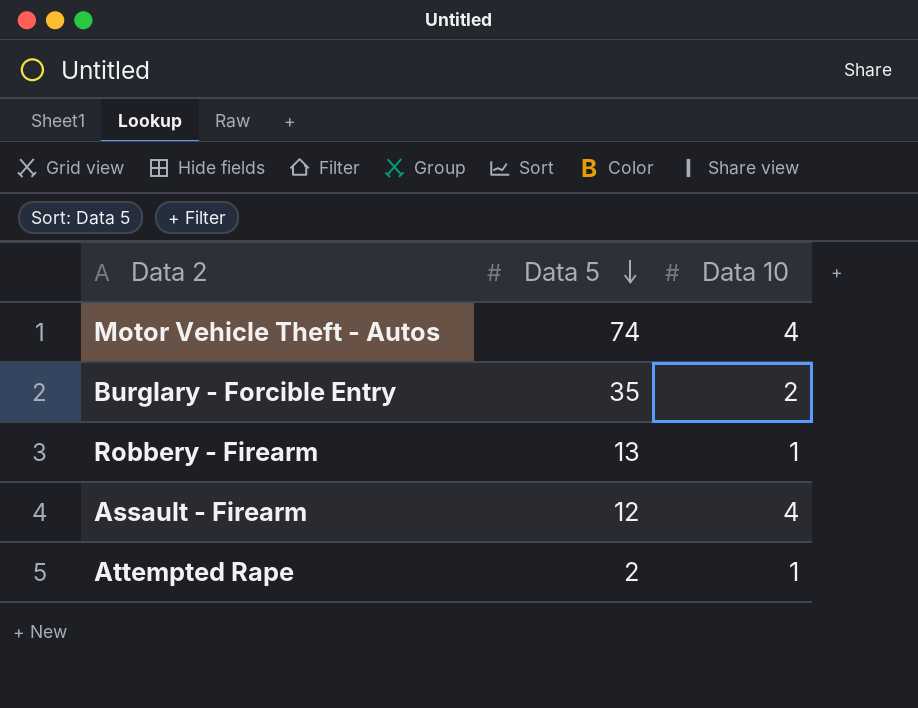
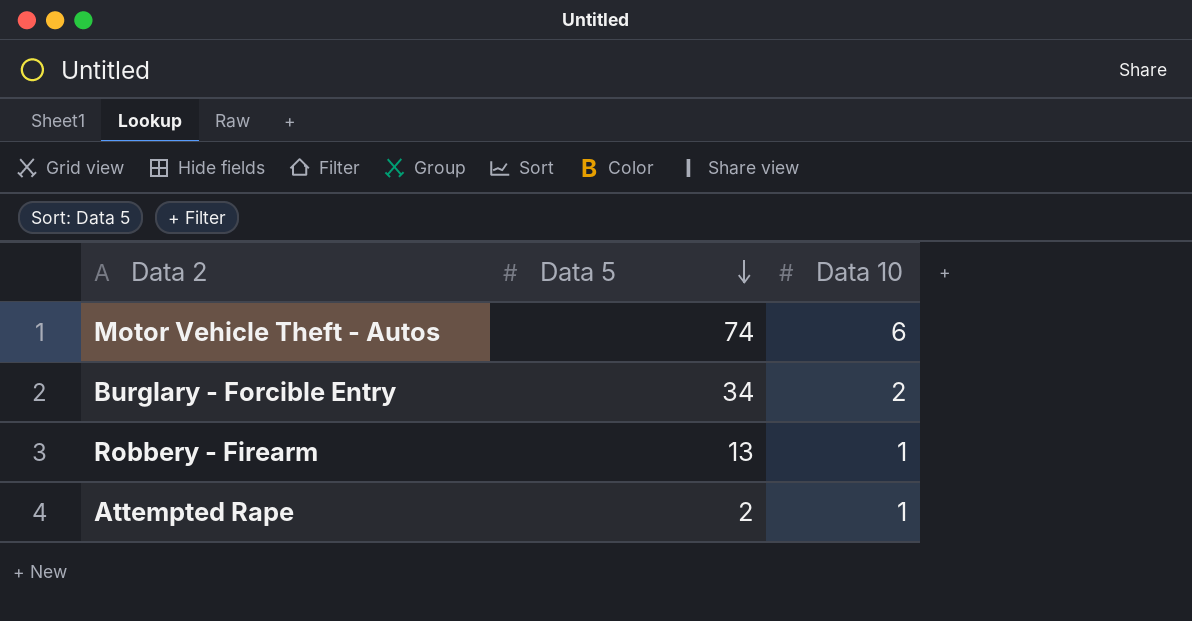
row Assault - Firearm: 12 | 4 -> none
Motor Vehicle Theft - Autos | Data 10: 4 -> 6
Burglary - Forcible Entry | Data 5: 35 -> 34

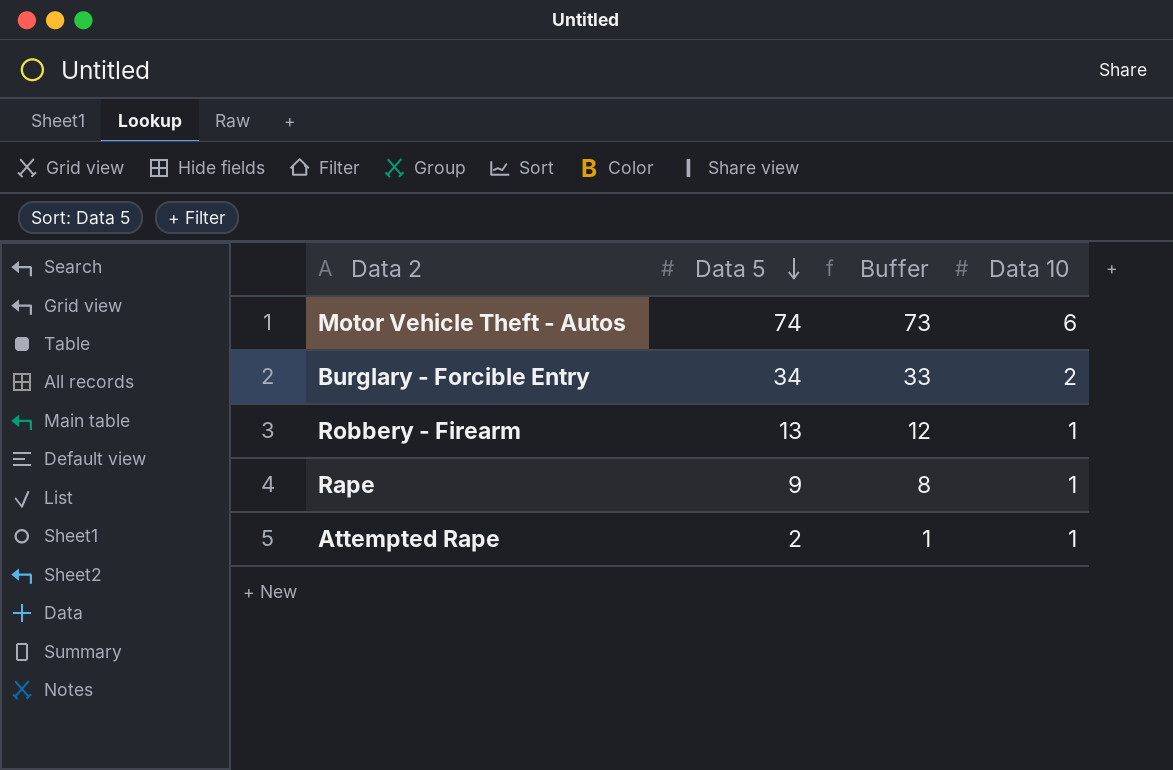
column Buffer | formula: none -> [Data 5] - 1
row Rape: none -> 9 | 8 | 1

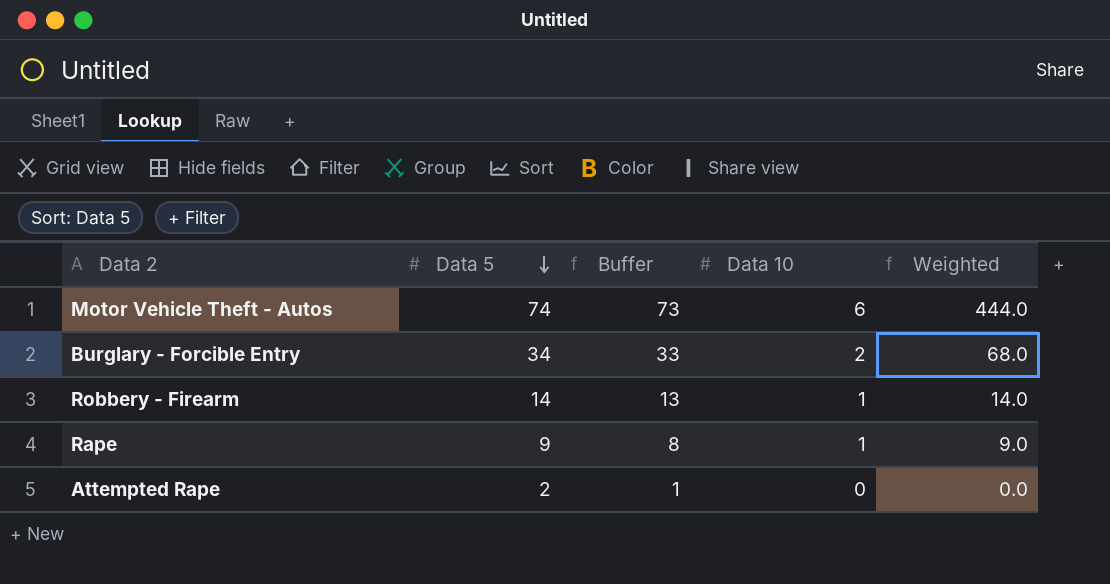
column Weighted | formula: none -> [Data 5] * [Data 10]
Robbery - Firearm | Data 5: 13 -> 14
Robbery - Firearm | Buffer: 12 -> 13
Attempted Rape | Data 10: 1 -> 0

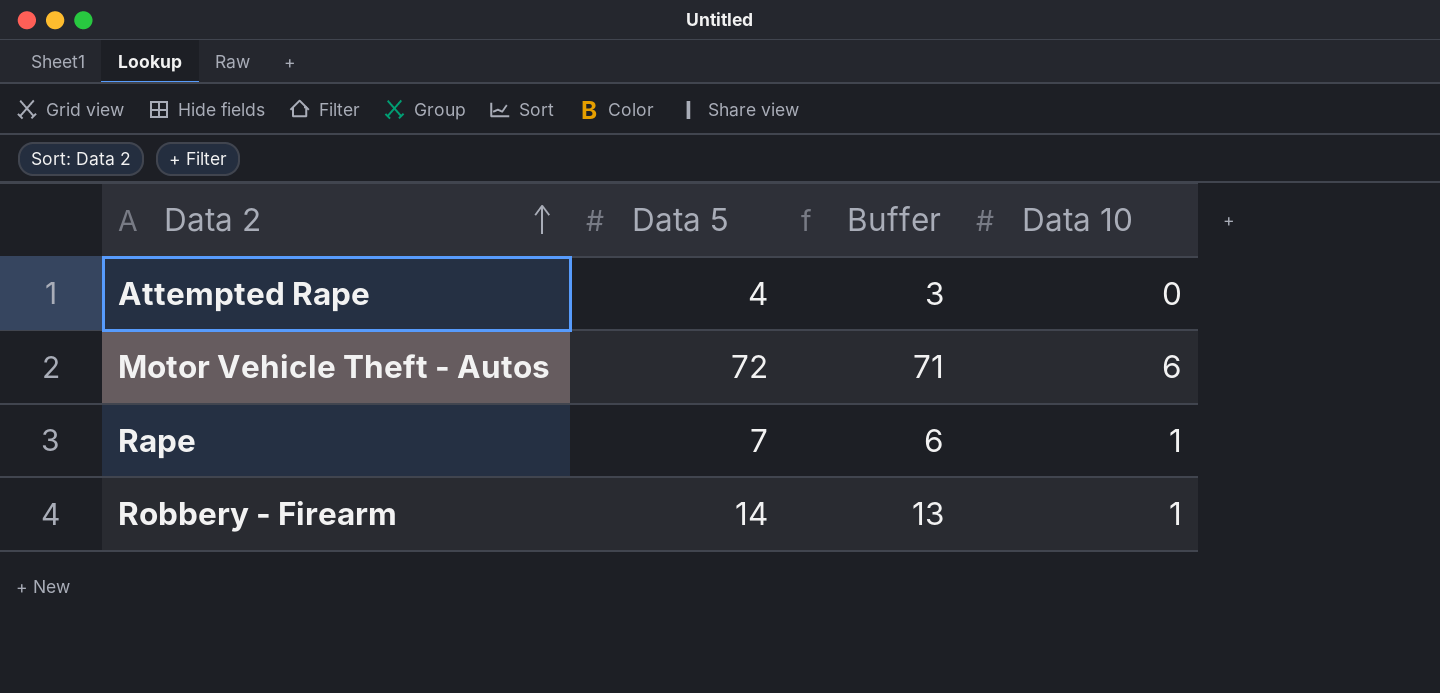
row order: Data 5 descending -> Data 2 ascending
column Weighted | formula: [Data 5] * [Data 10] -> none
row Burglary - Forcible Entry: 34 | 33 | 2 | 68.0 -> none
Attempted Rape | Data 5: 2 -> 4
Attempted Rape | Buffer: 1 -> 3
Motor Vehicle Theft - Autos | Data 5: 74 -> 72
Motor Vehicle Theft - Autos | Buffer: 73 -> 71
Rape | Data 5: 9 -> 7
Rape | Buffer: 8 -> 6

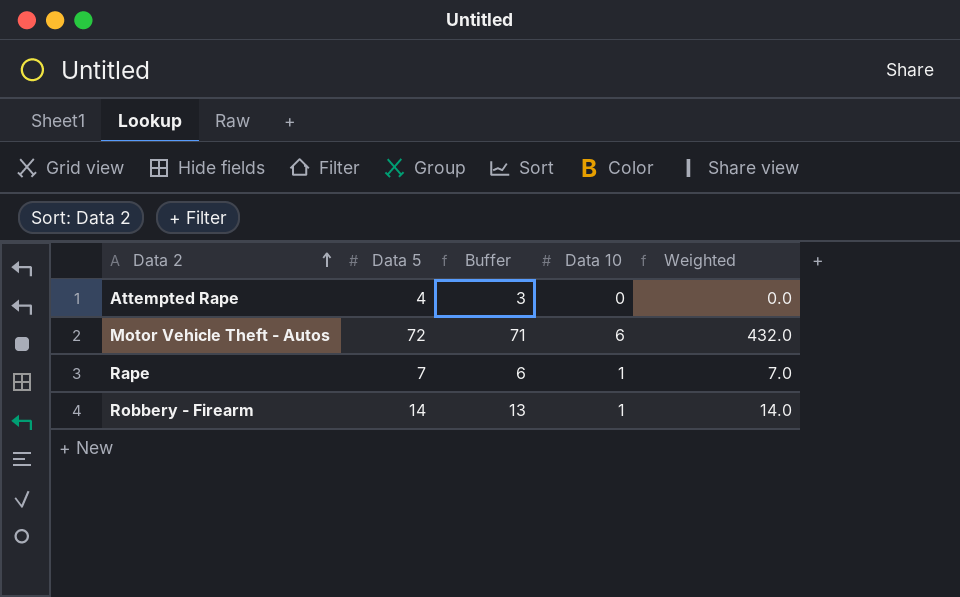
column Weighted | formula: none -> [Data 5] * [Data 10]

